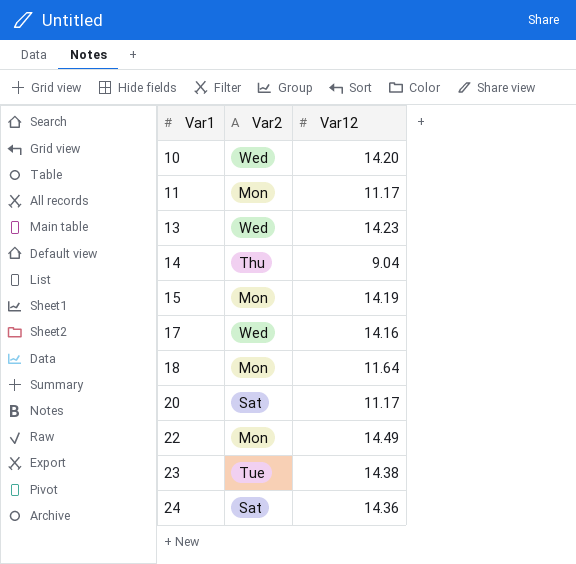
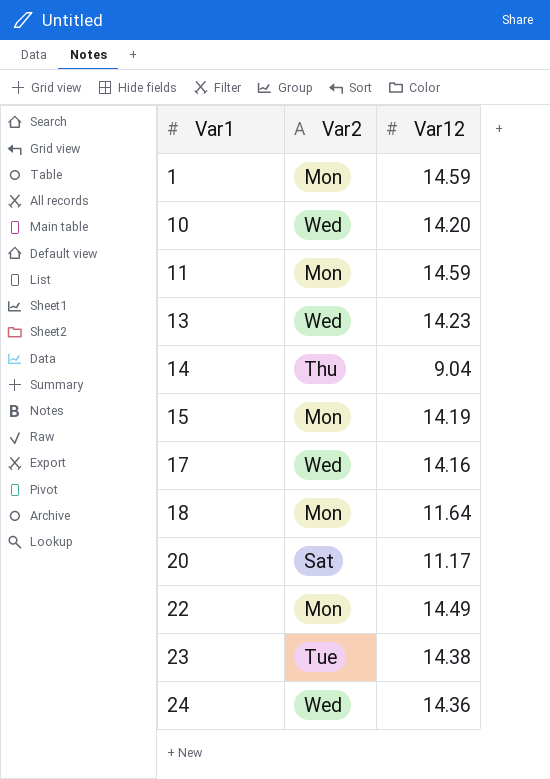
row 1: none -> Mon | 14.59
11 | Var12: 11.17 -> 14.59
24 | Var2: Sat -> Wed

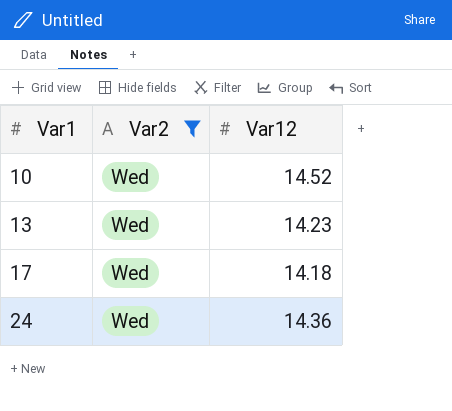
filter: none -> Var2 = Wed
10 | Var12: 14.20 -> 14.52
17 | Var12: 14.16 -> 14.18

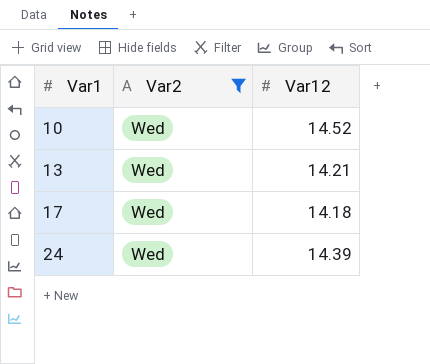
13 | Var12: 14.23 -> 14.21
24 | Var12: 14.36 -> 14.39

